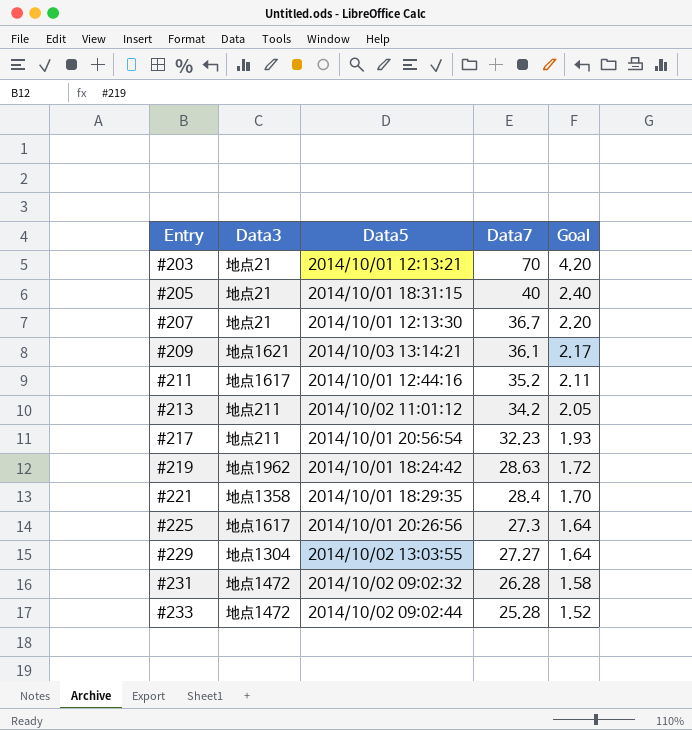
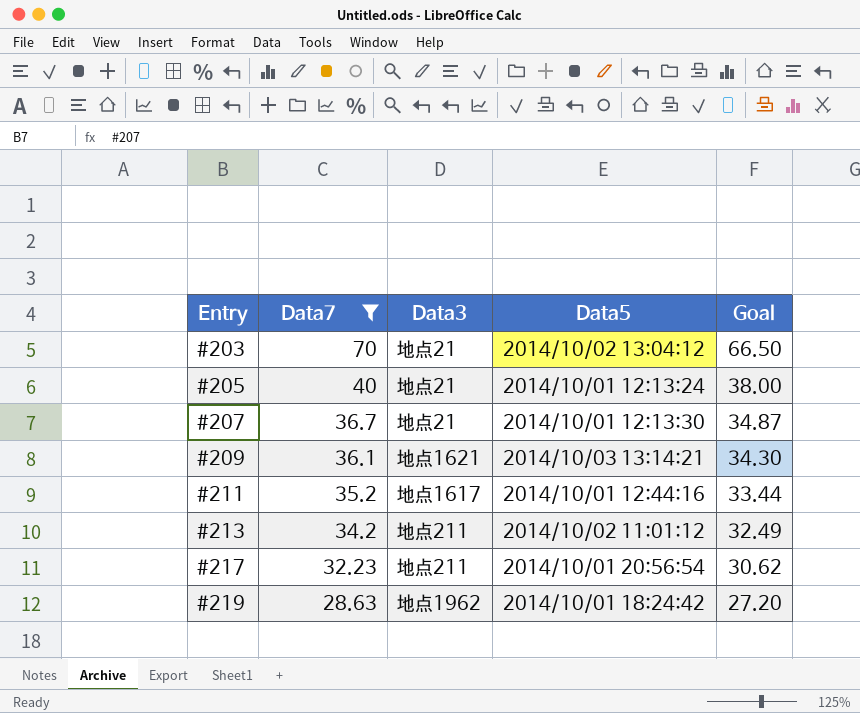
filter: none -> Data7 >= 28.63
column Data7 | position: 4 -> 2
column Goal | formula: [Data7] * 0.06 -> [Data7] * 0.95
#203 | Data5: 2014/10/01 12:13:21 -> 2014/10/02 13:04:12
#205 | Data5: 2014/10/01 18:31:15 -> 2014/10/01 12:13:24

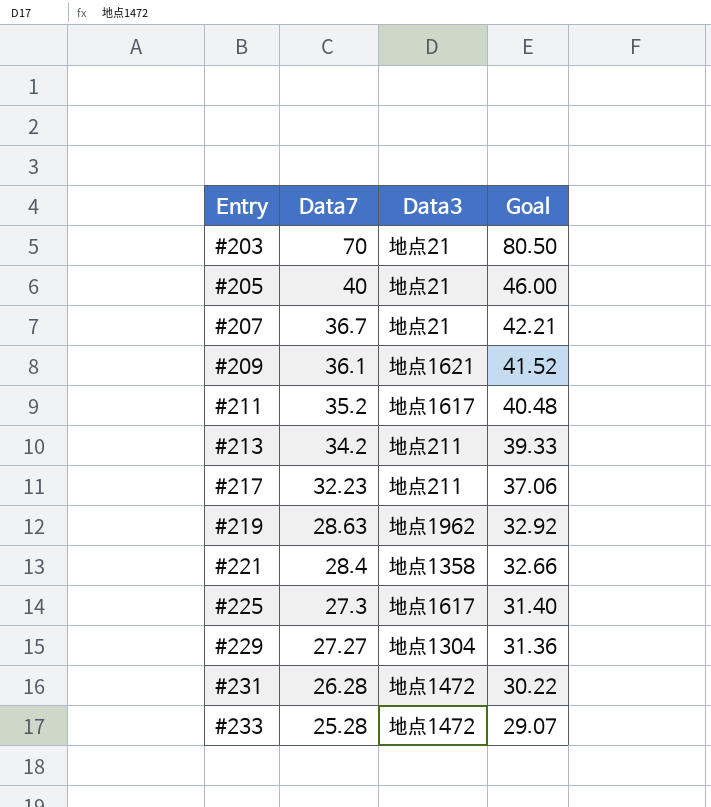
filter: Data7 >= 28.63 -> none
column Data5 | position: 4 -> none
column Goal | formula: [Data7] * 0.95 -> [Data7] * 1.15

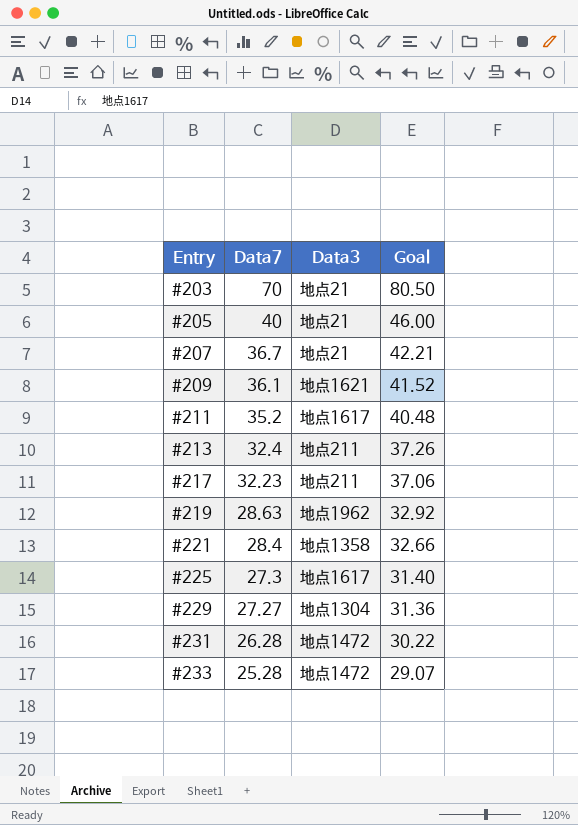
#213 | Data7: 34.2 -> 32.4
#213 | Goal: 39.33 -> 37.26

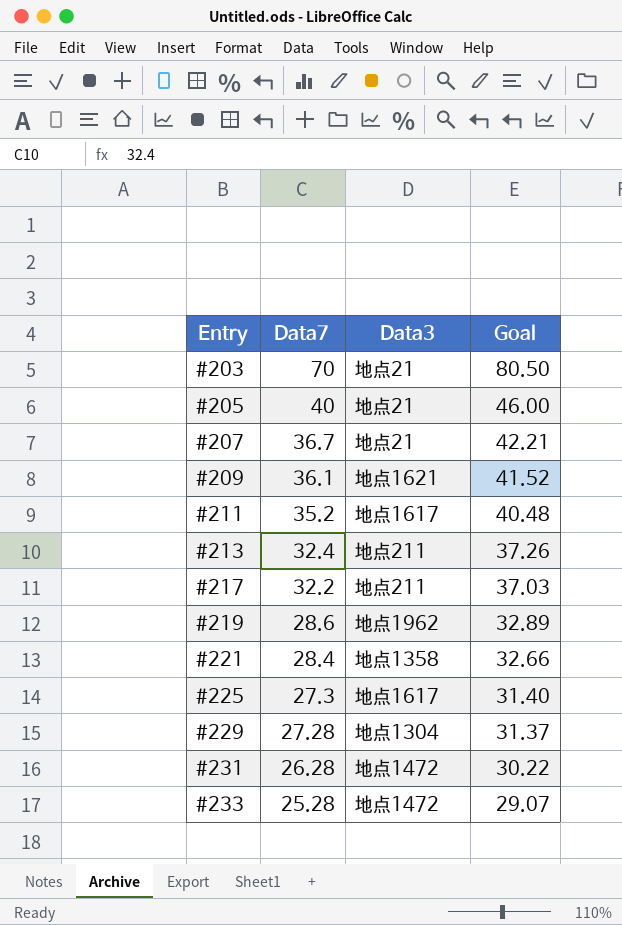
#217 | Data7: 32.23 -> 32.2
#217 | Goal: 37.06 -> 37.03
#219 | Data7: 28.63 -> 28.6
#219 | Goal: 32.92 -> 32.89
#229 | Data7: 27.27 -> 27.28
#229 | Goal: 31.36 -> 31.37

